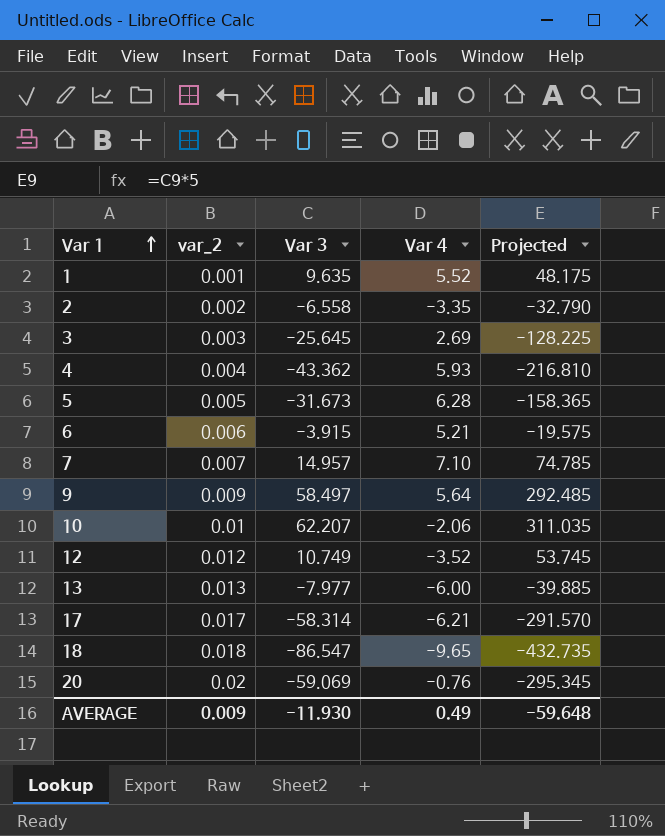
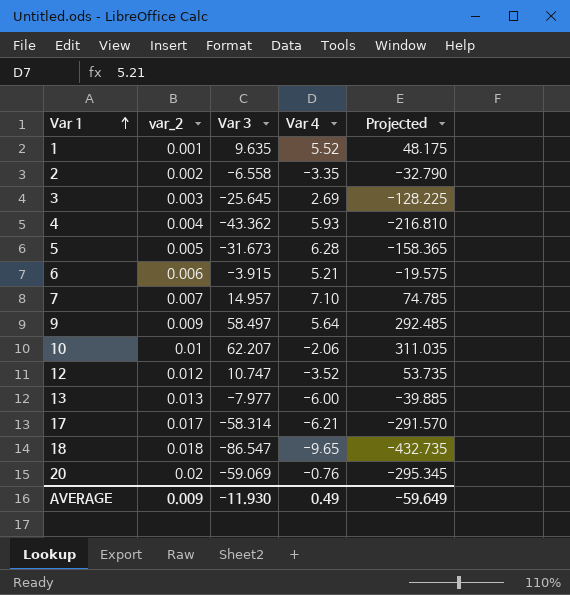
12 | Var 3: 10.749 -> 10.747
12 | Projected: 53.745 -> 53.735
AVERAGE | Projected: -59.648 -> -59.649

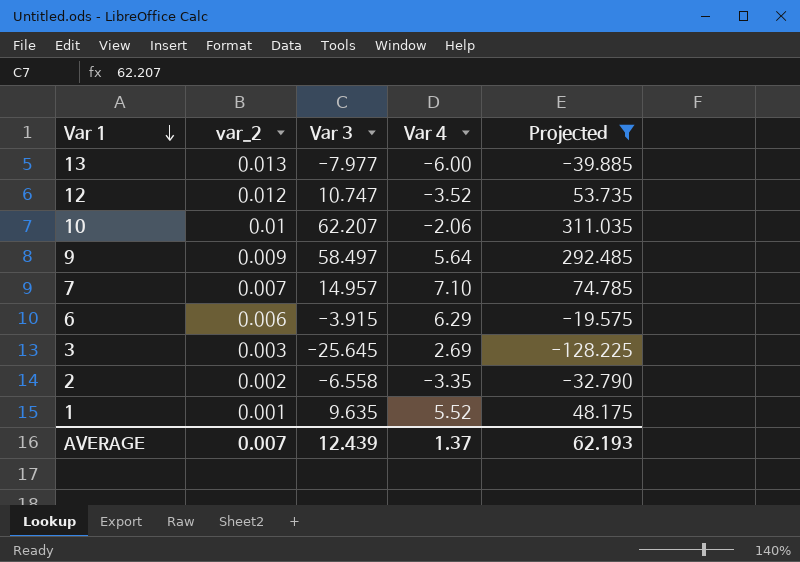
filter: none -> Projected >= -128.225
row order: Var 1 ascending -> Var 1 descending
6 | Var 4: 5.21 -> 6.29
AVERAGE | var_2: 0.009 -> 0.007
AVERAGE | Var 3: -11.930 -> 12.439
AVERAGE | Var 4: 0.49 -> 1.37
AVERAGE | Projected: -59.649 -> 62.193

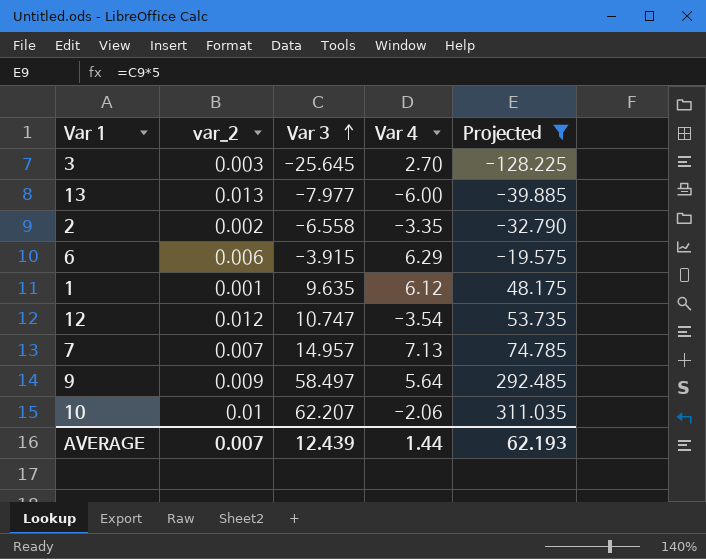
row order: Var 1 descending -> Var 3 ascending
3 | Var 4: 2.69 -> 2.70
1 | Var 4: 5.52 -> 6.12
12 | Var 4: -3.52 -> -3.54
7 | Var 4: 7.10 -> 7.13
AVERAGE | Var 4: 1.37 -> 1.44

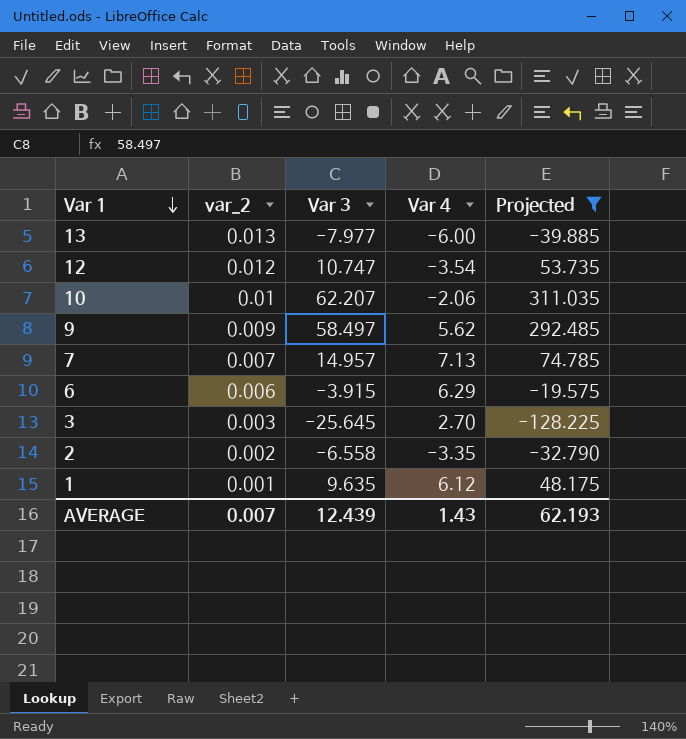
row order: Var 3 ascending -> Var 1 descending
9 | Var 4: 5.64 -> 5.62
AVERAGE | Var 4: 1.44 -> 1.43

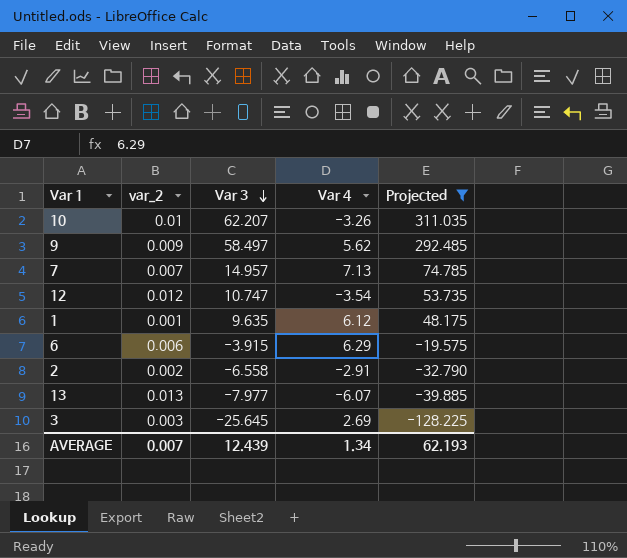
row order: Var 1 descending -> Var 3 descending
10 | Var 4: -2.06 -> -3.26
2 | Var 4: -3.35 -> -2.91
13 | Var 4: -6.00 -> -6.07
3 | Var 4: 2.70 -> 2.69
AVERAGE | Var 4: 1.43 -> 1.34

